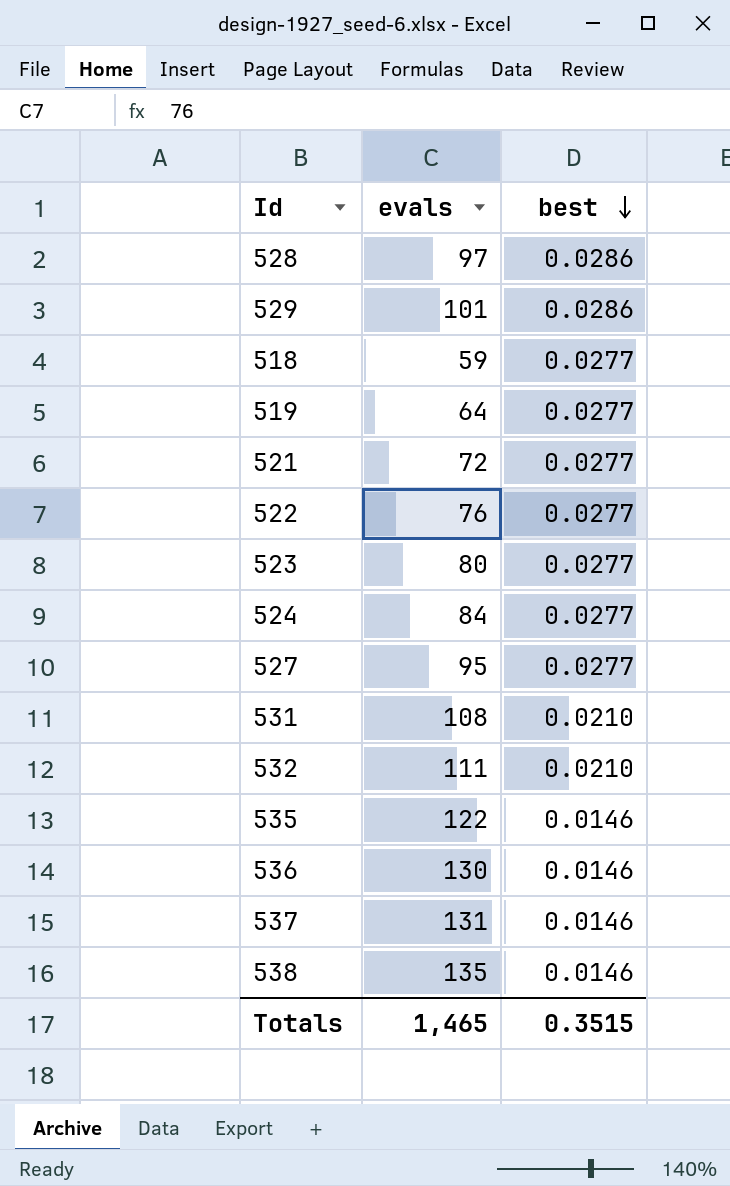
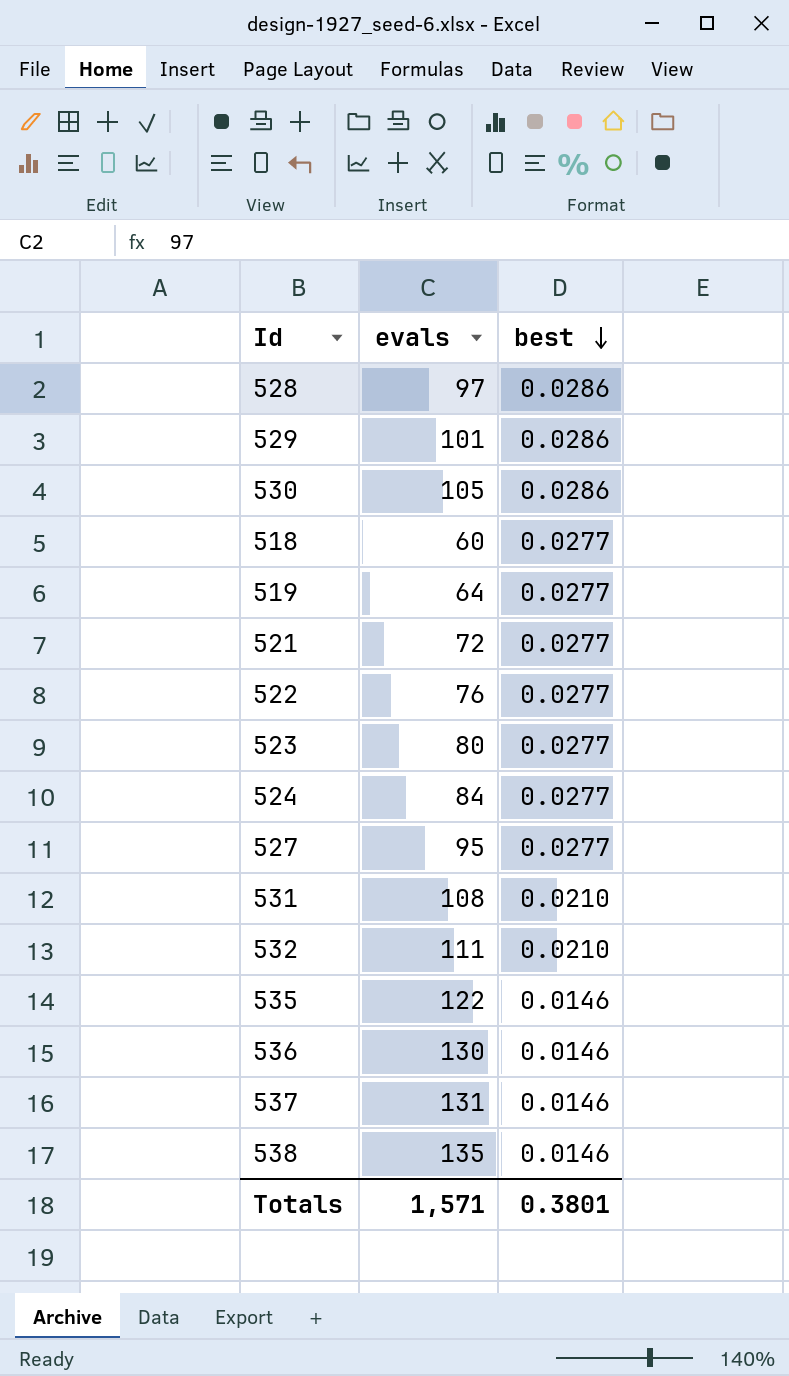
row 530: none -> 105 | 0.0286
518 | evals: 59 -> 60
Totals | evals: 1,465 -> 1,571
Totals | best: 0.3515 -> 0.3801

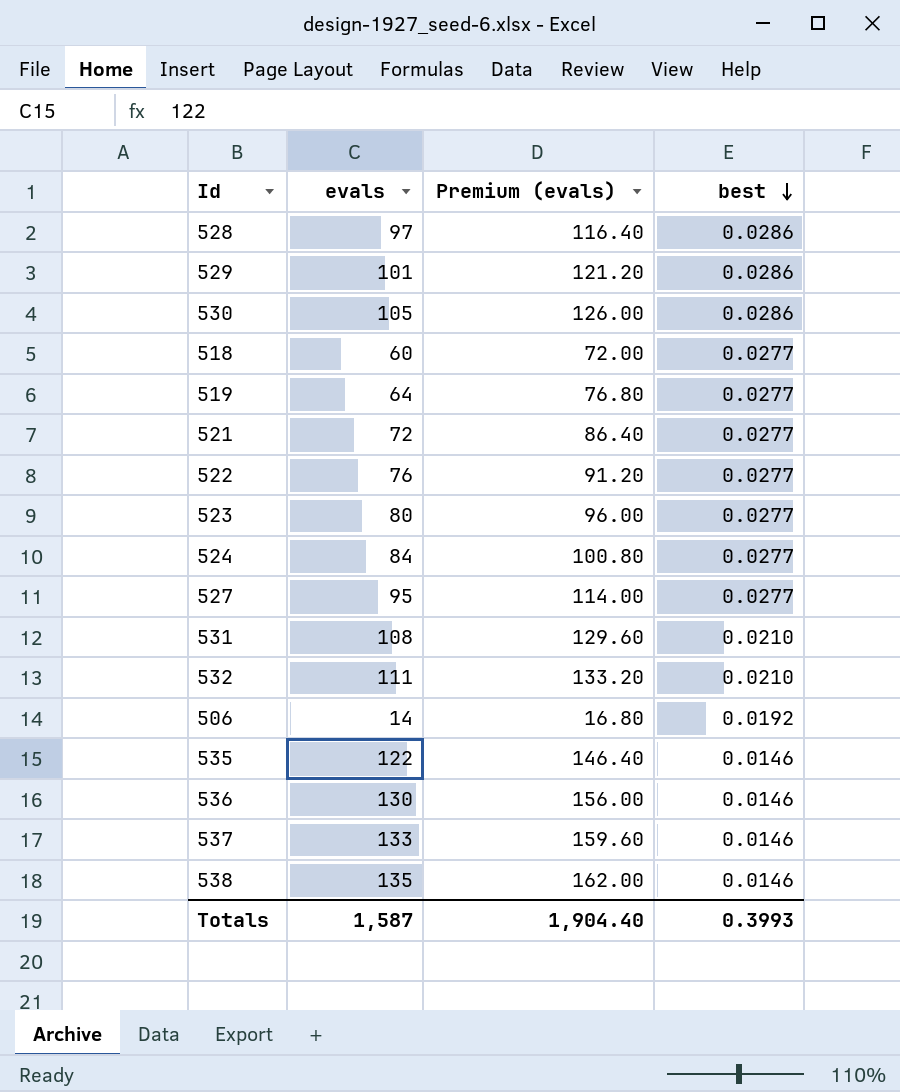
column Premium (evals) | formula: none -> [evals] * 1.2
row 506: none -> 14 | 16.80 | 0.0192
537 | evals: 131 -> 133
Totals | evals: 1,571 -> 1,587
Totals | best: 0.3801 -> 0.3993

